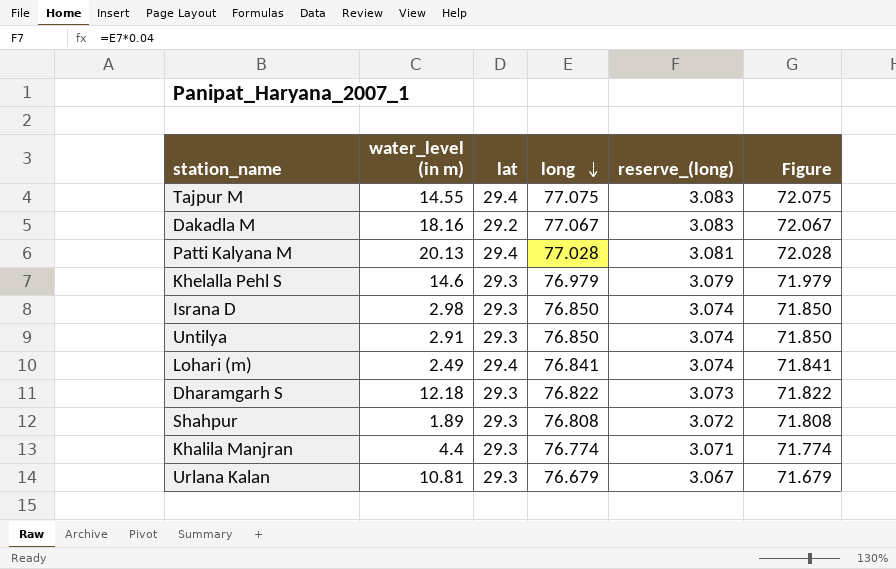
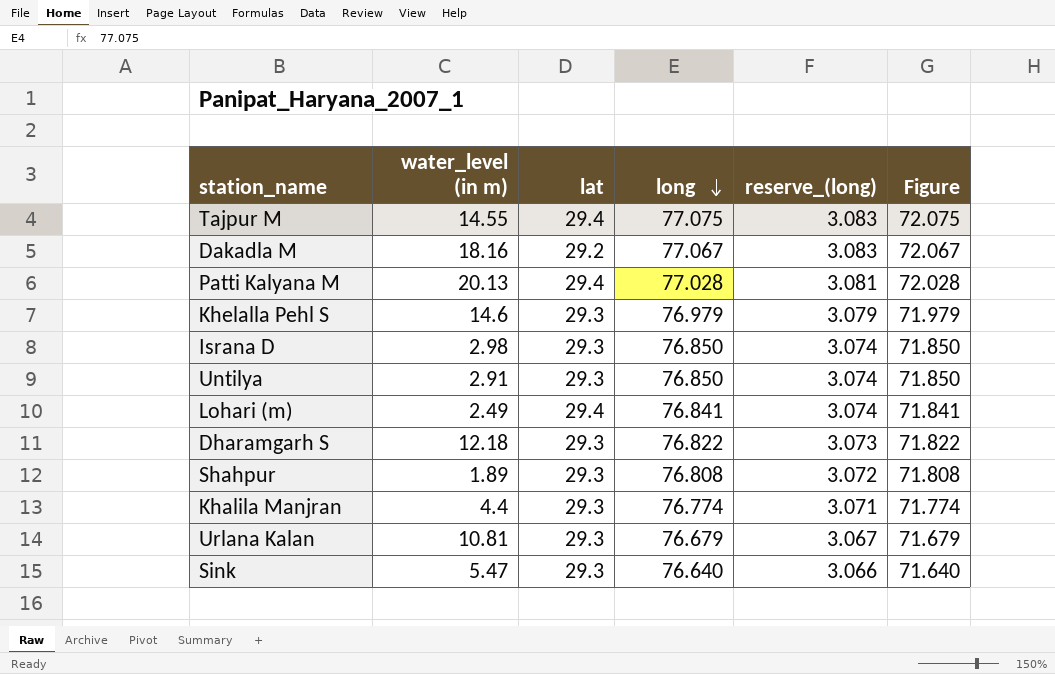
row Sink: none -> 5.47 | 29.3 | 76.640 | 3.066 | 71.640

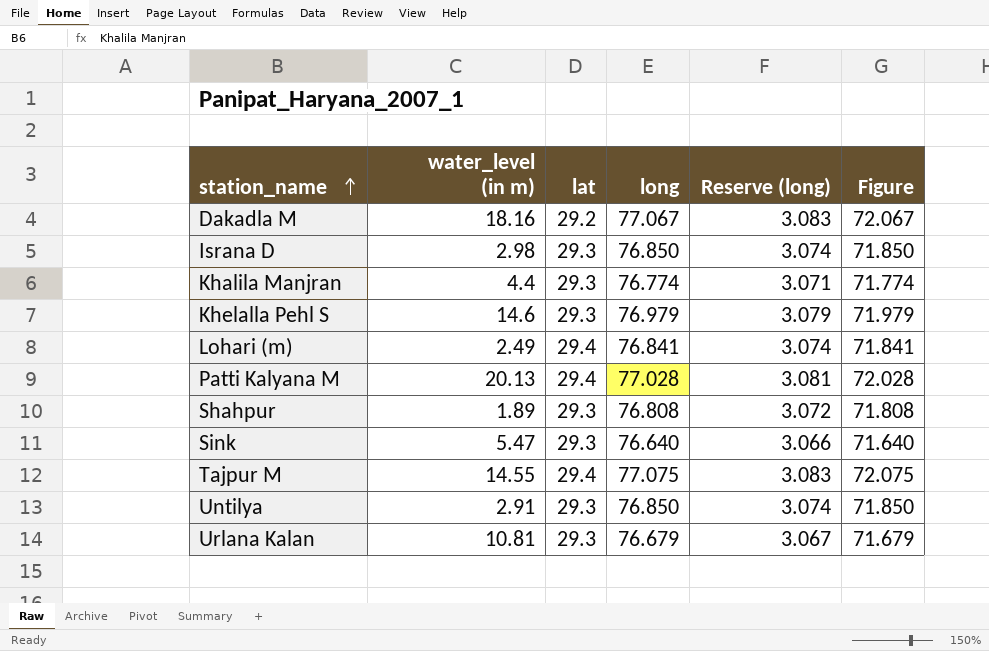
row order: long descending -> station_name ascending
column name: reserve_(long) -> Reserve (long)
row Dharamgarh S: 12.18 | 29.3 | 76.822 | 3.073 | 71.822 -> none

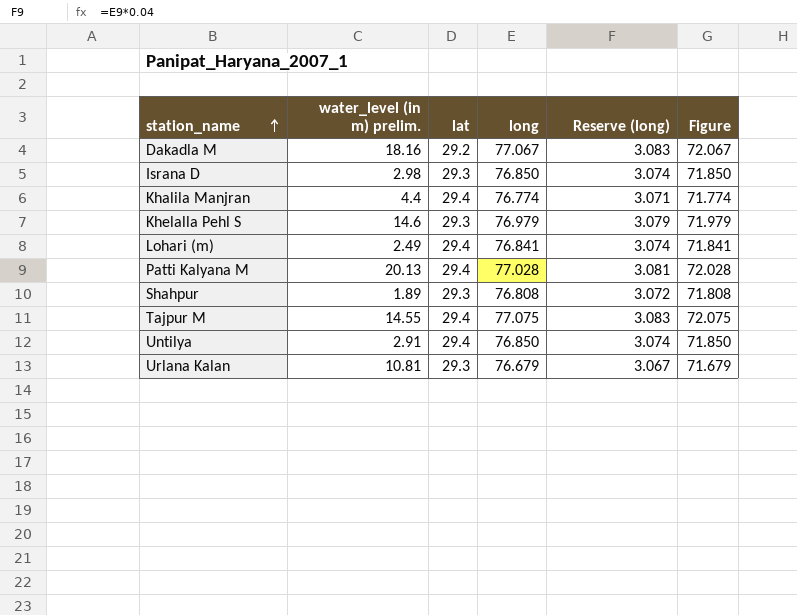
column name: water_level (in m) -> water_level (in m) prelim.
row Sink: 5.47 | 29.3 | 76.640 | 3.066 | 71.640 -> none
Khalila Manjran | lat: 29.3 -> 29.4
Untilya | lat: 29.3 -> 29.4

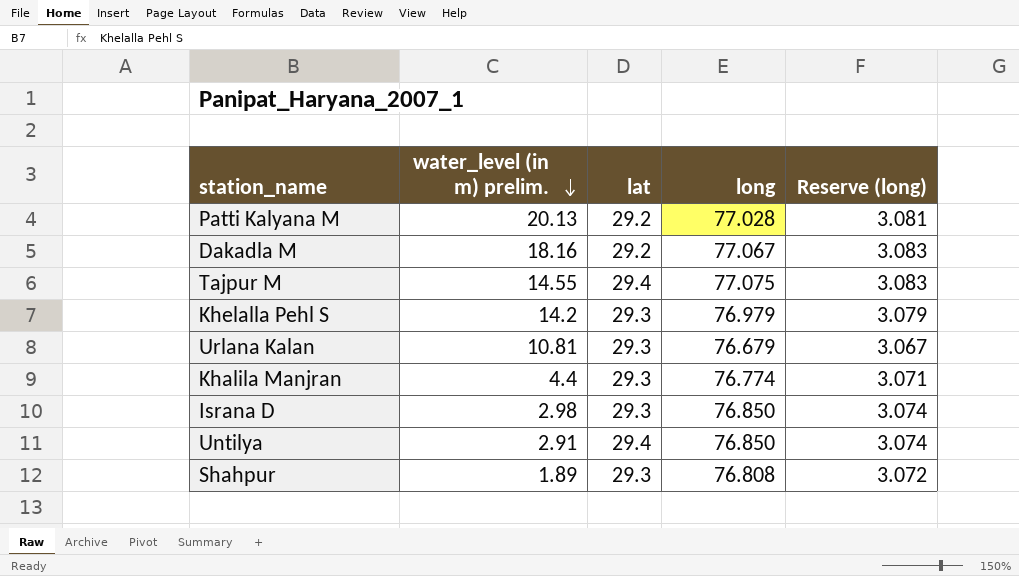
row order: station_name ascending -> water_level (in m) prelim. descending
column Figure | formula: [long] - 5 -> none
row Lohari (m): 2.49 | 29.4 | 76.841 | 3.074 | 71.841 -> none
Patti Kalyana M | lat: 29.4 -> 29.2
Khelalla Pehl S | water_level (in m) prelim.: 14.6 -> 14.2
Khalila Manjran | lat: 29.4 -> 29.3

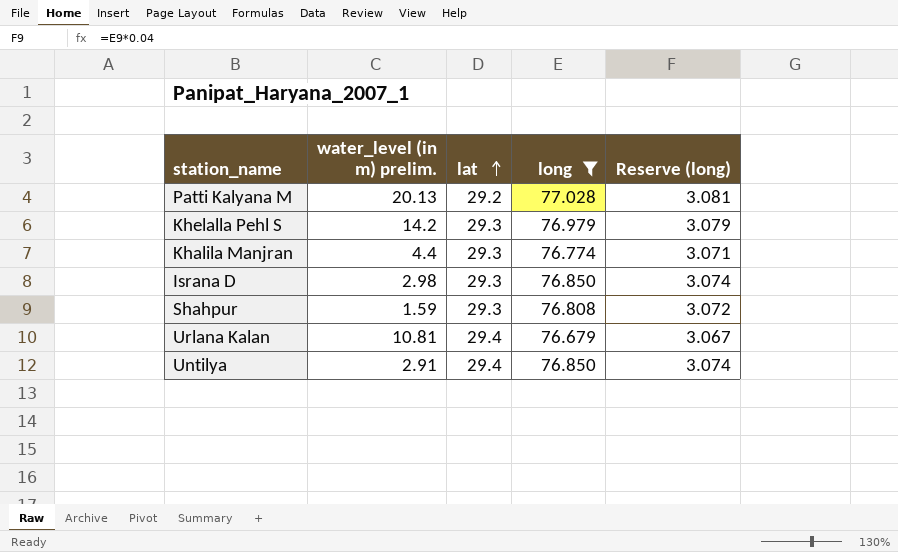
filter: none -> long <= 77.028
row order: water_level (in m) prelim. descending -> lat ascending
Shahpur | water_level (in m) prelim.: 1.89 -> 1.59
Urlana Kalan | lat: 29.3 -> 29.4

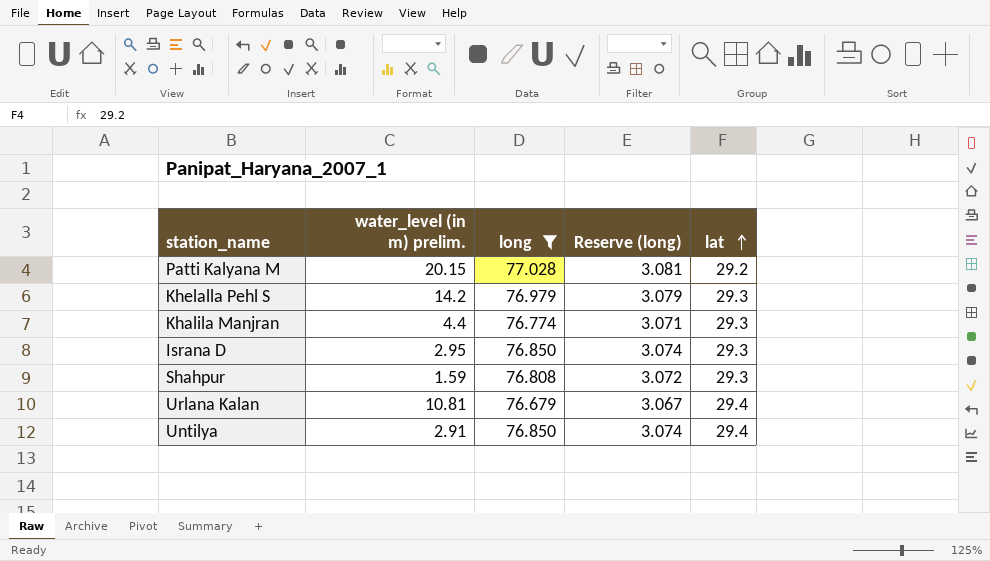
column lat | position: 3 -> 5
Patti Kalyana M | water_level (in m) prelim.: 20.13 -> 20.15
Israna D | water_level (in m) prelim.: 2.98 -> 2.95

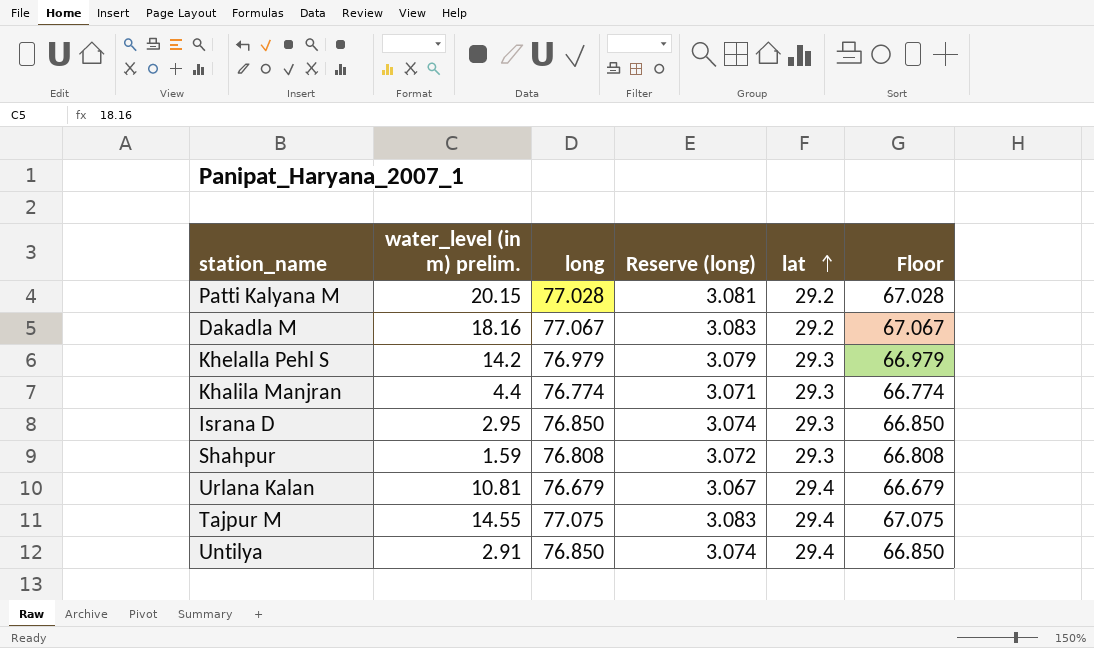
filter: long <= 77.028 -> none
column Floor | formula: none -> [long] - 10

